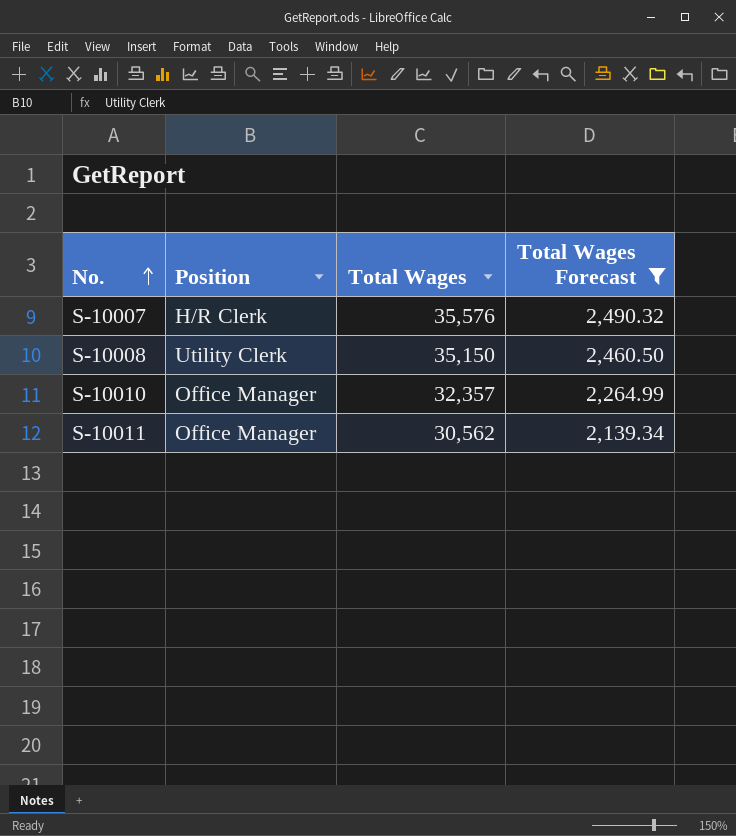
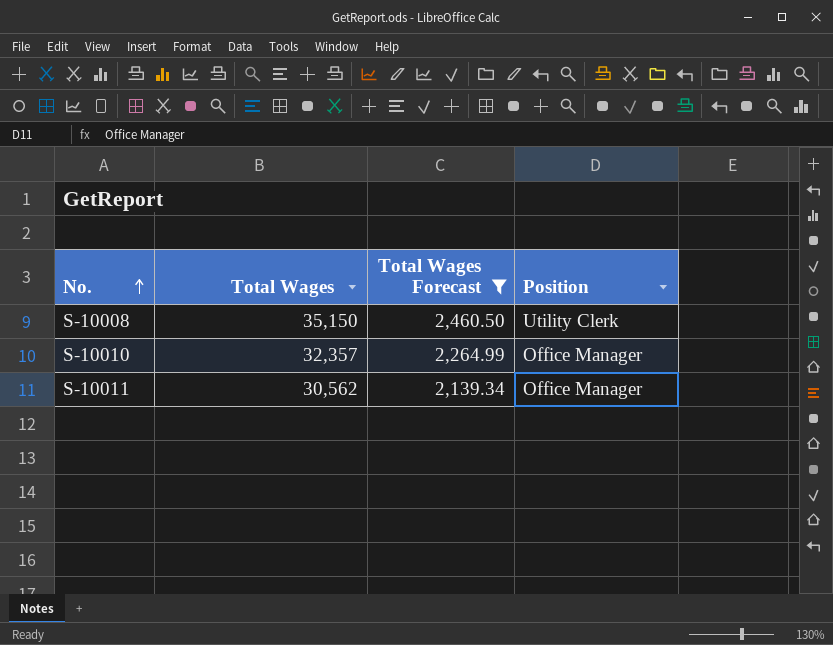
column Position | position: 2 -> 4
row S-10007: H/R Clerk | 35,576 | 2,490.32 -> none

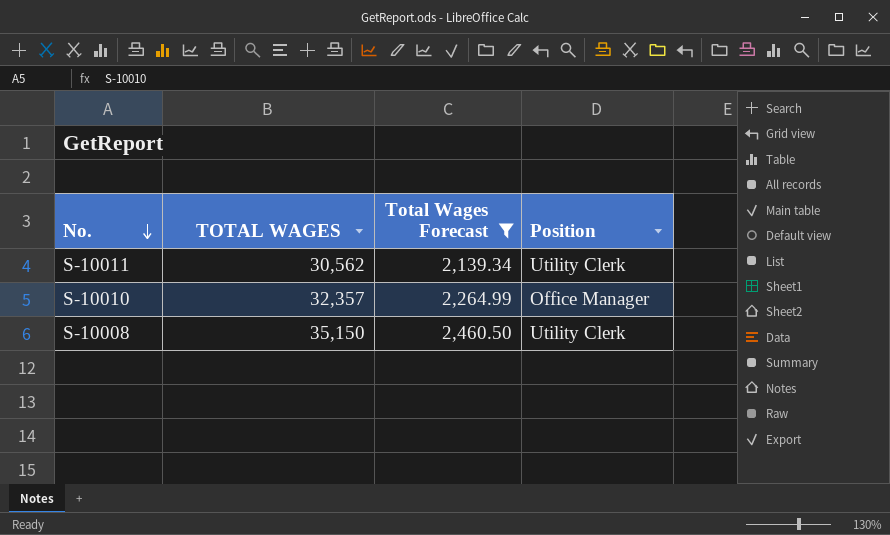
row order: No. ascending -> No. descending
column name: Total Wages -> TOTAL WAGES
S-10011 | Position: Office Manager -> Utility Clerk

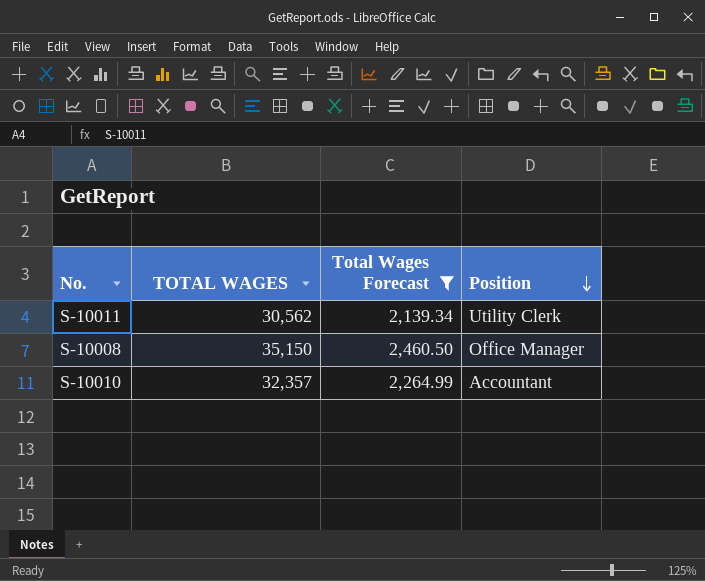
row order: No. descending -> Position descending
S-10008 | Position: Utility Clerk -> Office Manager
S-10010 | Position: Office Manager -> Accountant

